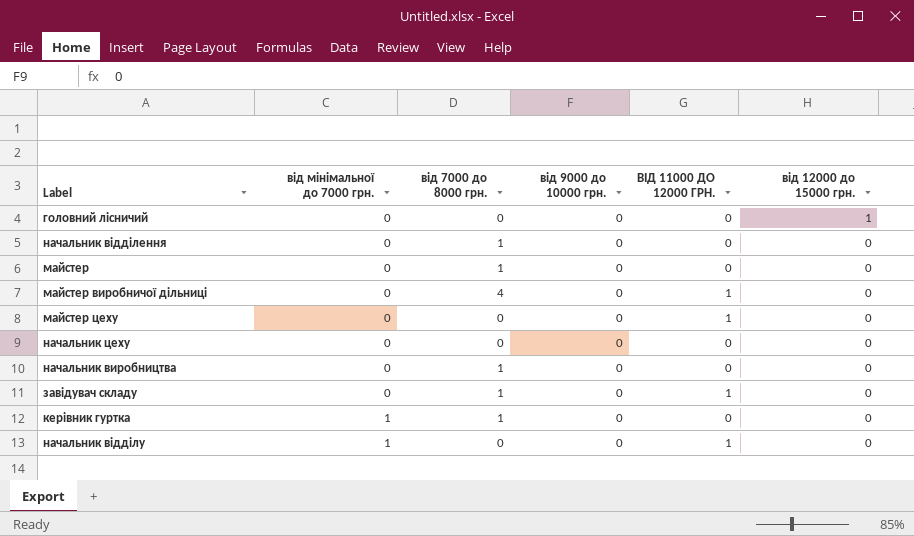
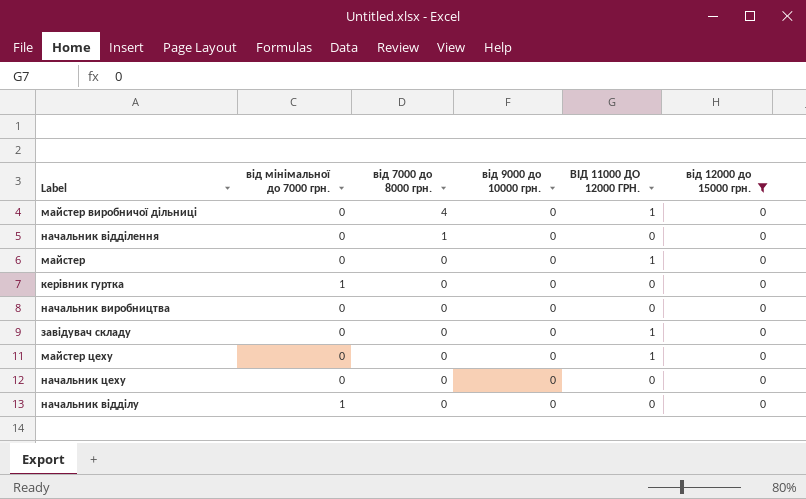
filter: none -> від 12000 до 15000 грн. = 0
row order: від мінімальної до 7000 грн. ascending -> від 7000 до 8000 грн. descending
майстер | від 7000 до 8000 грн.: 1 -> 0
майстер | ВІД 11000 ДО 12000 ГРН.: 0 -> 1
керівник гуртка | від 7000 до 8000 грн.: 1 -> 0
начальник виробництва | від 7000 до 8000 грн.: 1 -> 0
завідувач складу | від 7000 до 8000 грн.: 1 -> 0
начальник відділу | ВІД 11000 ДО 12000 ГРН.: 1 -> 0

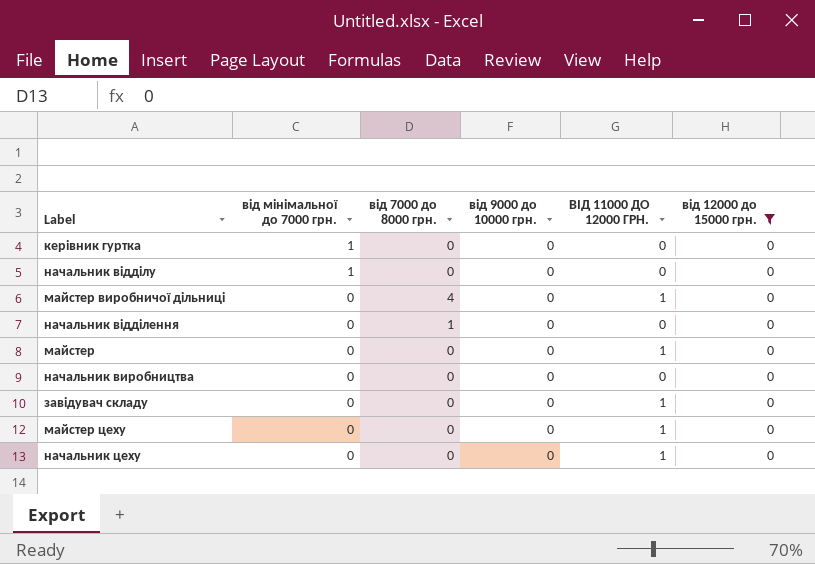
row order: від 7000 до 8000 грн. descending -> від мінімальної до 7000 грн. descending
начальник цеху | ВІД 11000 ДО 12000 ГРН.: 0 -> 1

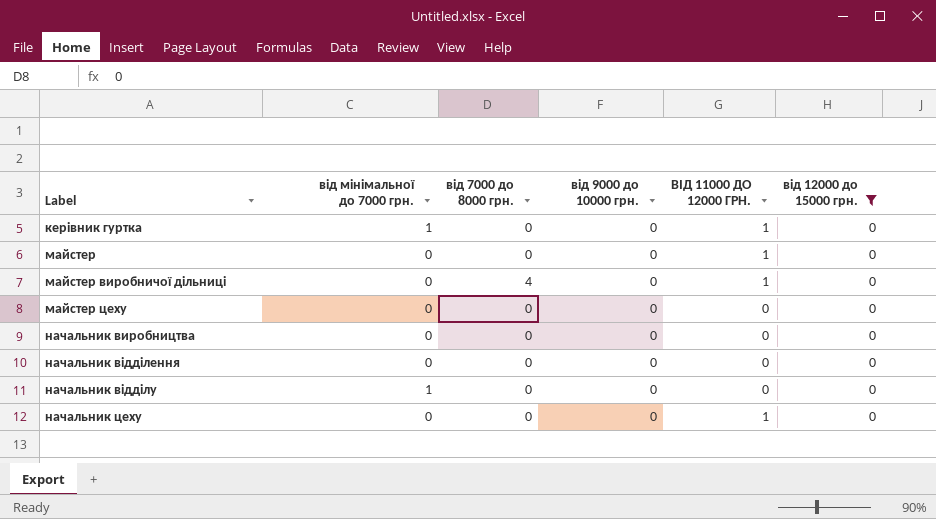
row order: від мінімальної до 7000 грн. descending -> Label ascending
row завідувач складу: 0 | 0 | 0 | 1 | 0 -> none
керівник гуртка | ВІД 11000 ДО 12000 ГРН.: 0 -> 1
майстер цеху | ВІД 11000 ДО 12000 ГРН.: 1 -> 0
начальник відділення | від 7000 до 8000 грн.: 1 -> 0

